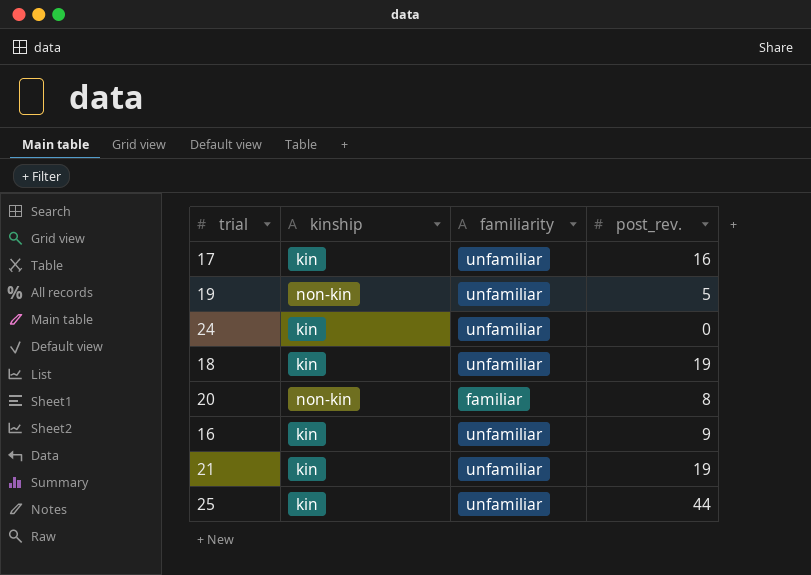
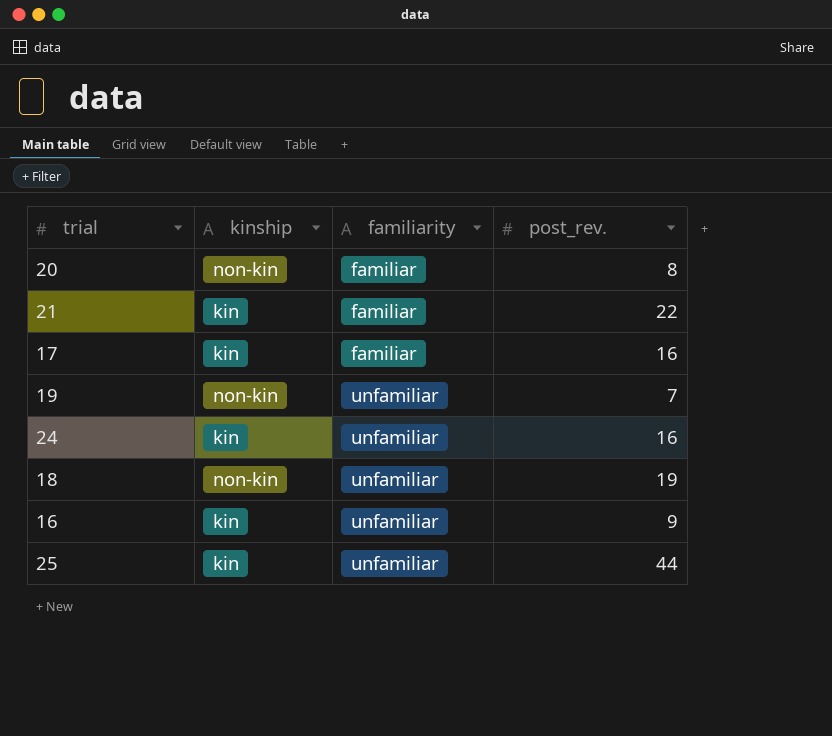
row order: none -> familiarity ascending
21 | familiarity: unfamiliar -> familiar
21 | post_rev.: 19 -> 22
17 | familiarity: unfamiliar -> familiar
19 | post_rev.: 5 -> 7
24 | post_rev.: 0 -> 16
18 | kinship: kin -> non-kin

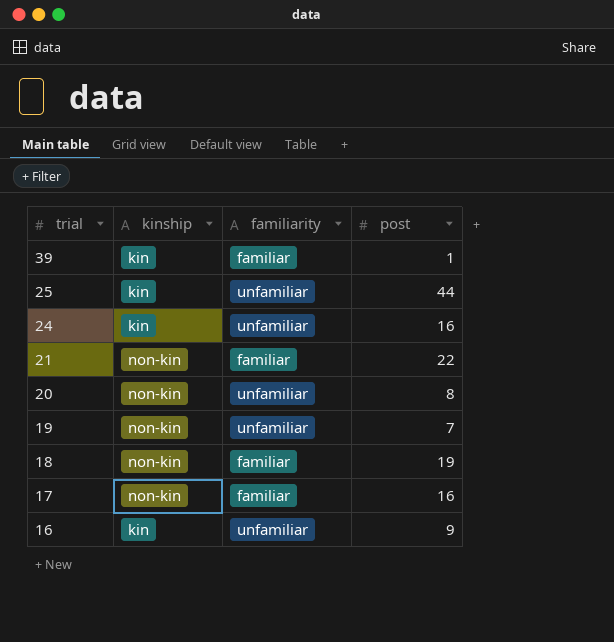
row order: familiarity ascending -> trial descending
column name: post_rev. -> post
row 39: none -> kin | familiar | 1
21 | kinship: kin -> non-kin
20 | familiarity: familiar -> unfamiliar
18 | familiarity: unfamiliar -> familiar
17 | kinship: kin -> non-kin

